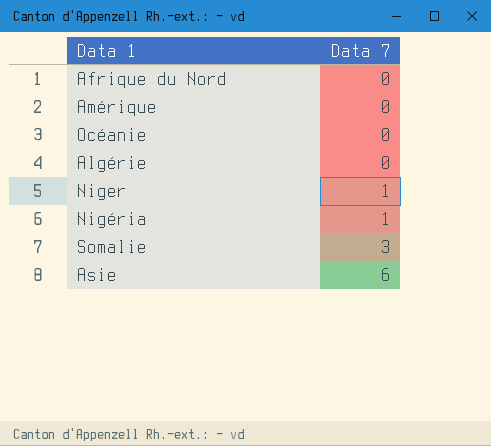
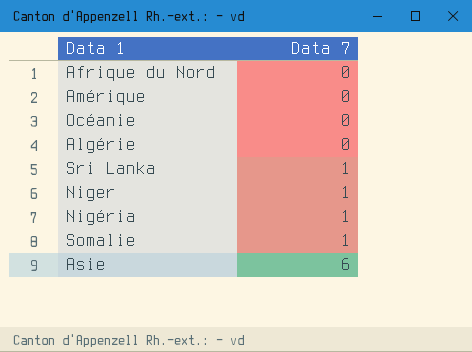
row Sri Lanka: none -> 1
Somalie | Data 7: 3 -> 1

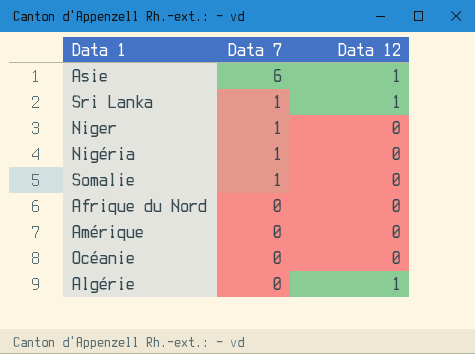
row order: Data 7 ascending -> Data 7 descending
column Data 12 | position: none -> 3

